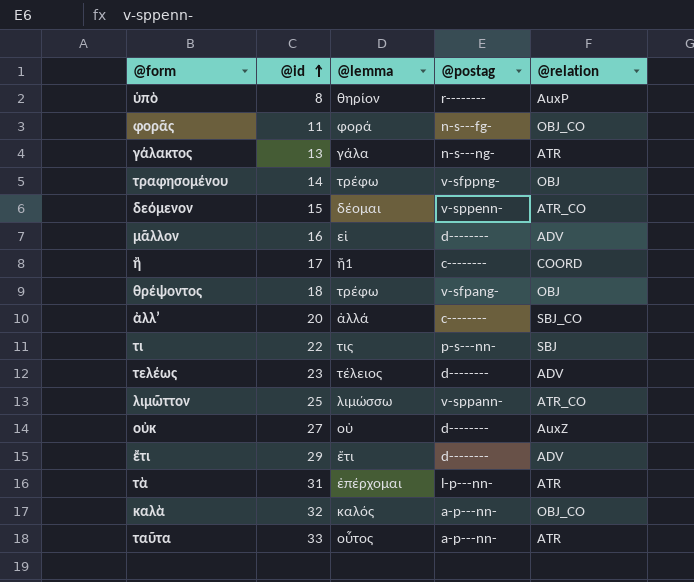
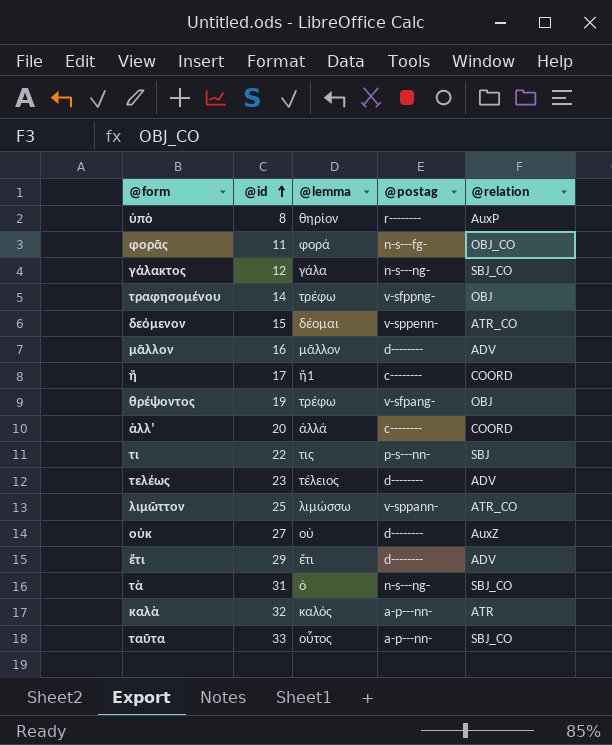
γάλακτος | @id: 13 -> 12
γάλακτος | @relation: ATR -> SBJ_CO
μᾶλλον | @lemma: εἰ -> μᾶλλον
θρέψοντος | @id: 18 -> 19
ἀλλʼ | @relation: SBJ_CO -> COORD
τὰ | @lemma: ἐπέρχομαι -> ὁ
τὰ | @postag: l-p---nn- -> n-s---ng-
τὰ | @relation: ATR -> SBJ_CO
καλὰ | @relation: OBJ_CO -> ATR
ταῦτα | @relation: ATR -> SBJ_CO

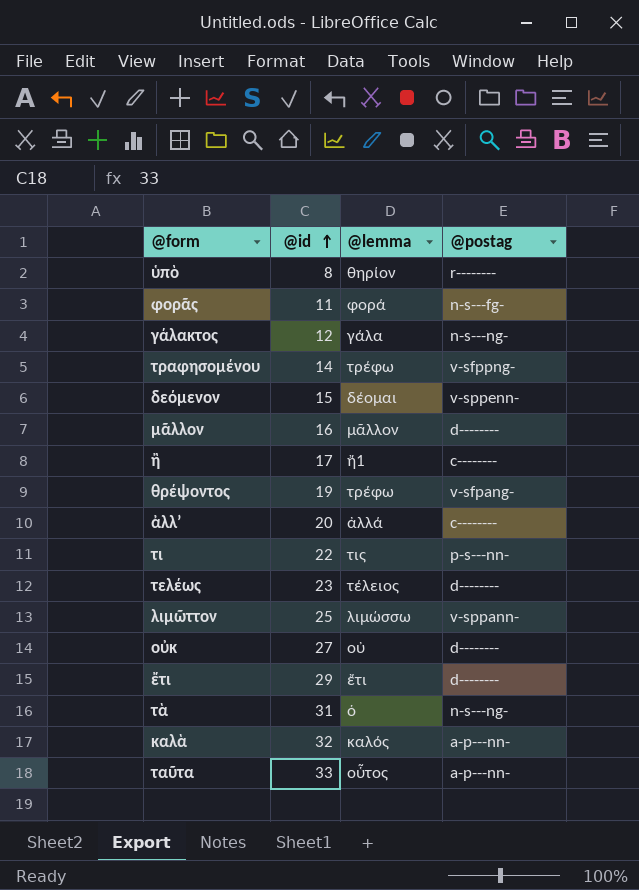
column @relation | position: 5 -> none

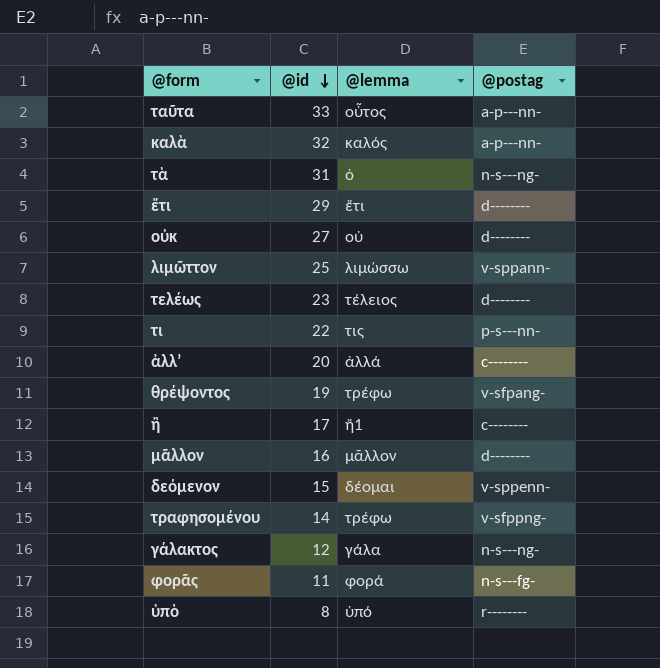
row order: @id ascending -> @id descending
ὑπὸ | @lemma: θηρίον -> ὑπό

